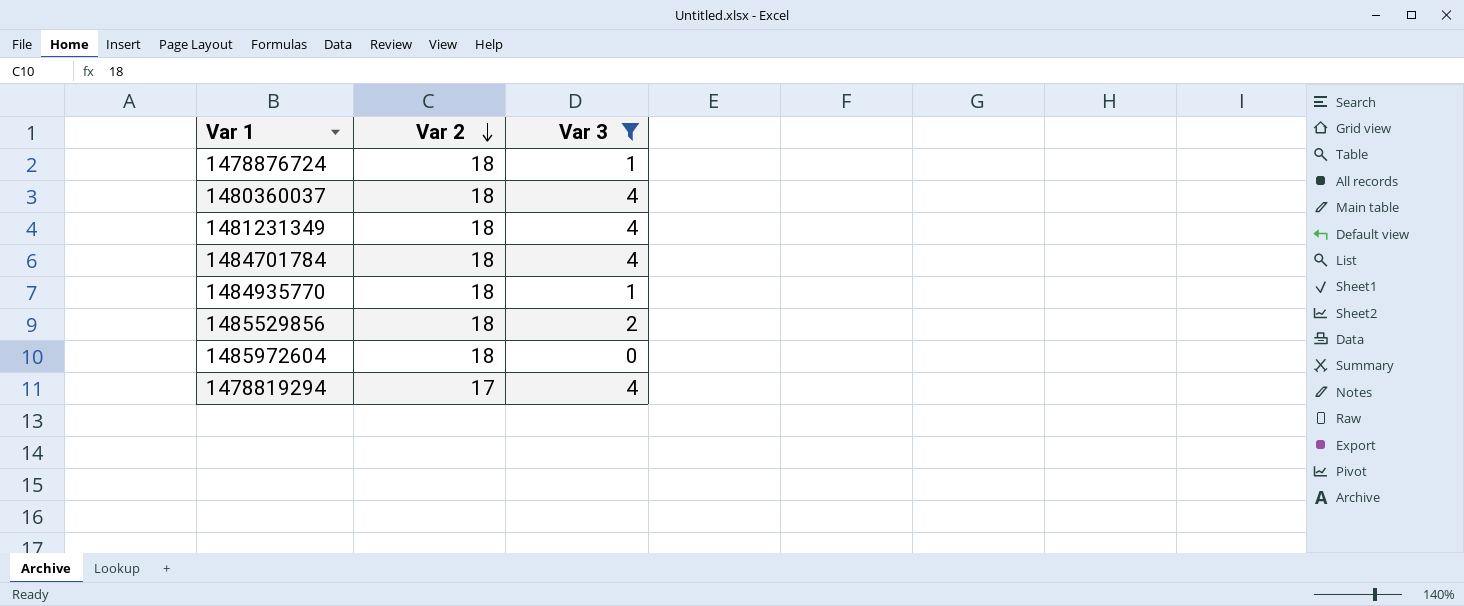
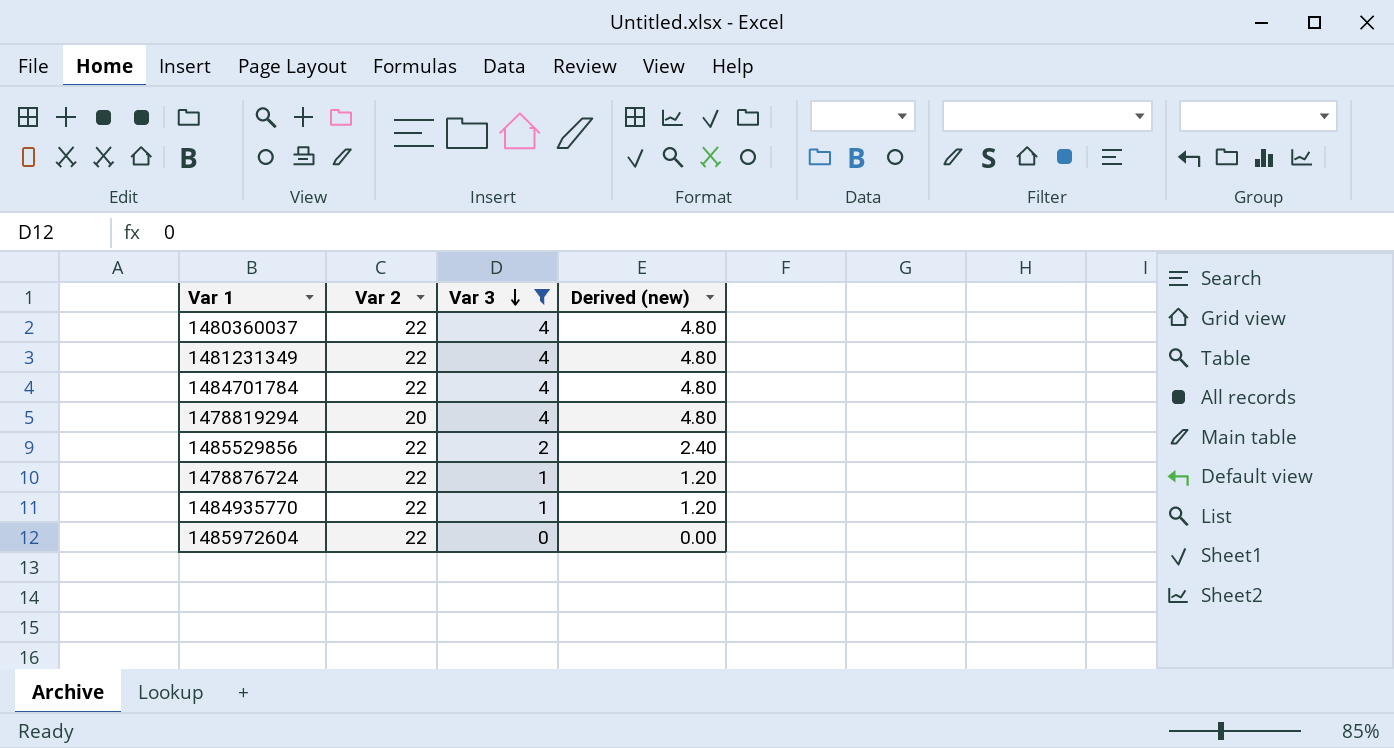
row order: Var 2 descending -> Var 3 descending
column Derived (new) | formula: none -> [Var 3] * 1.2
1480360037 | Var 2: 18 -> 22
1481231349 | Var 2: 18 -> 22
1484701784 | Var 2: 18 -> 22
1478819294 | Var 2: 17 -> 20
1485529856 | Var 2: 18 -> 22
1478876724 | Var 2: 18 -> 22
1484935770 | Var 2: 18 -> 22
1485972604 | Var 2: 18 -> 22

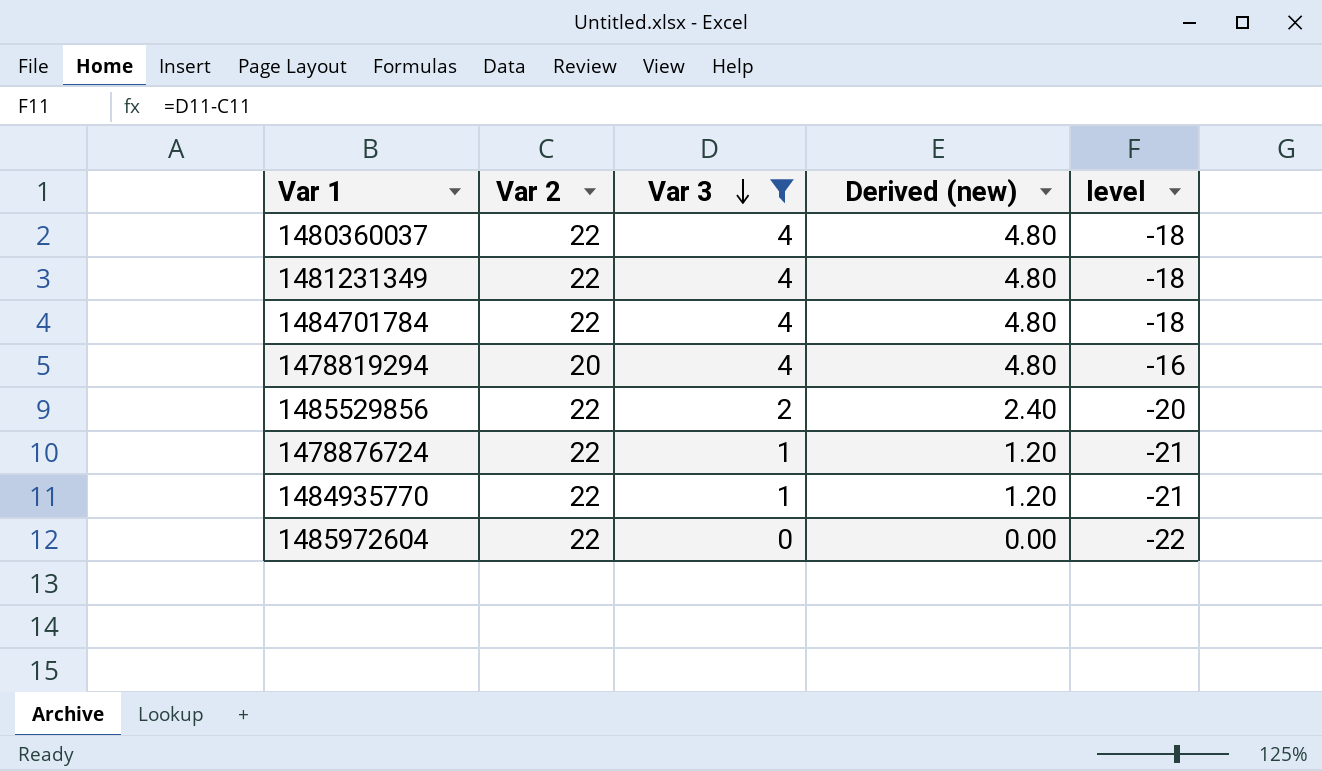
column level | formula: none -> [Var 3] - [Var 2]

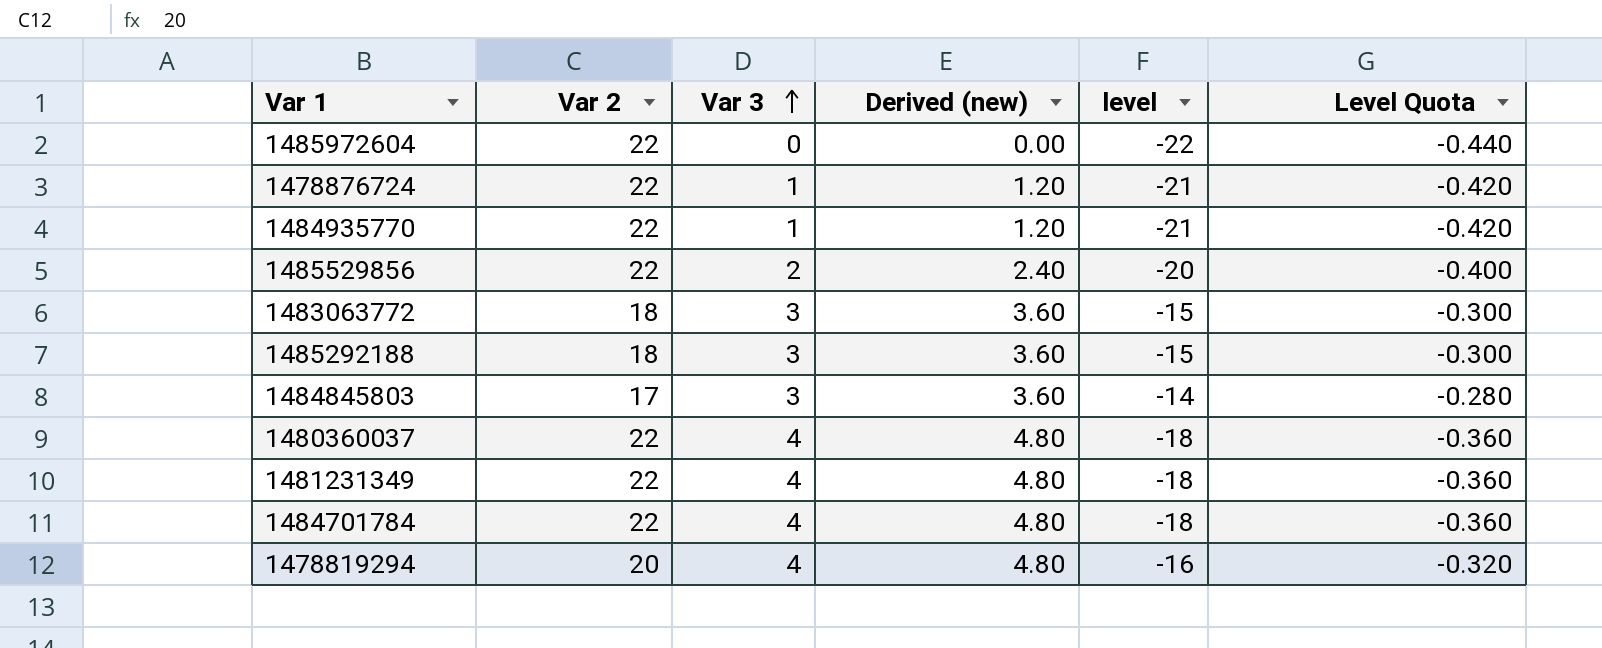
filter: Var 3 != 3 -> none
row order: Var 3 descending -> Var 3 ascending
column Level Quota | formula: none -> [level] * 0.02

